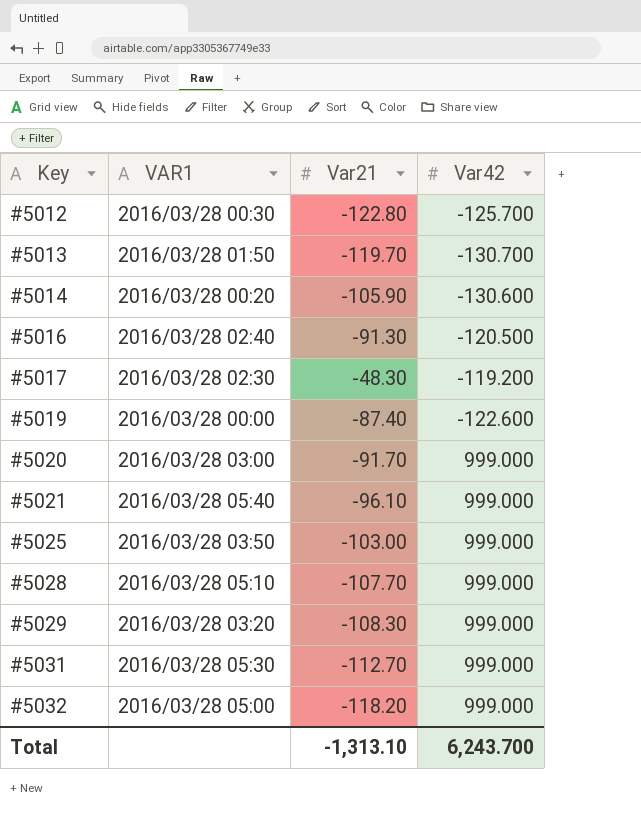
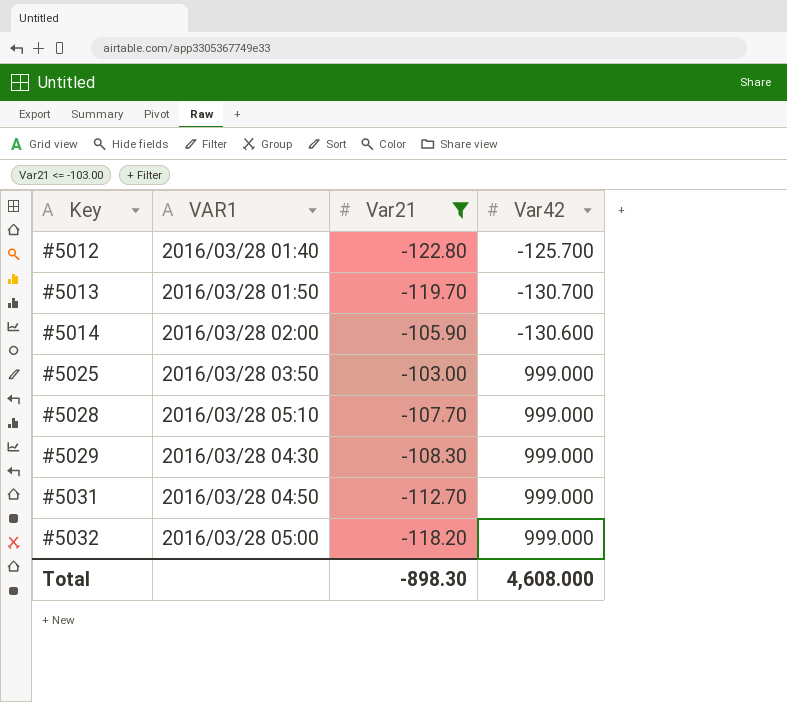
filter: none -> Var21 <= -103.00
#5012 | VAR1: 2016/03/28 00:30 -> 2016/03/28 01:40
#5014 | VAR1: 2016/03/28 00:20 -> 2016/03/28 02:00
#5029 | VAR1: 2016/03/28 03:20 -> 2016/03/28 04:30
#5031 | VAR1: 2016/03/28 05:30 -> 2016/03/28 04:50
Total | Var21: -1,313.10 -> -898.30
Total | Var42: 6,243.700 -> 4,608.000

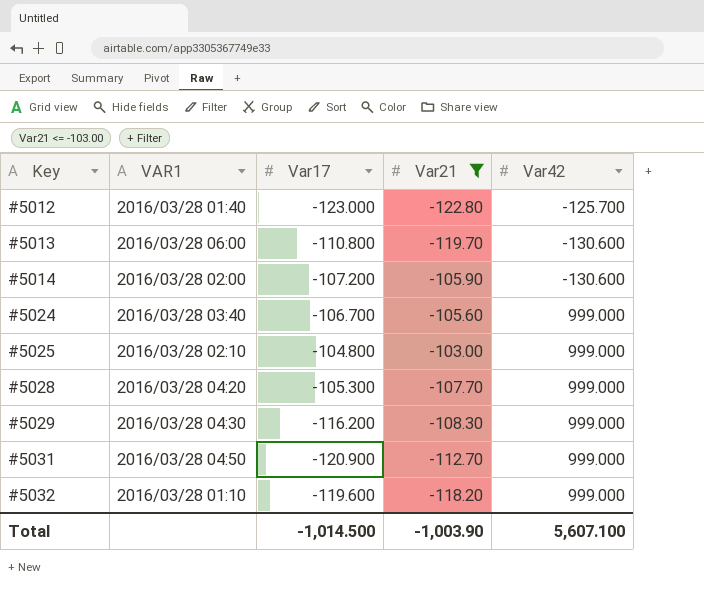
column Var17 | position: none -> 3
#5013 | VAR1: 2016/03/28 01:50 -> 2016/03/28 06:00
#5013 | Var42: -130.700 -> -130.600
row #5024: none -> 2016/03/28 03:40 | -106.700 | -105.60 | 999.000
#5025 | VAR1: 2016/03/28 03:50 -> 2016/03/28 02:10
#5028 | VAR1: 2016/03/28 05:10 -> 2016/03/28 04:20
#5032 | VAR1: 2016/03/28 05:00 -> 2016/03/28 01:10
Total | Var21: -898.30 -> -1,003.90
Total | Var42: 4,608.000 -> 5,607.100

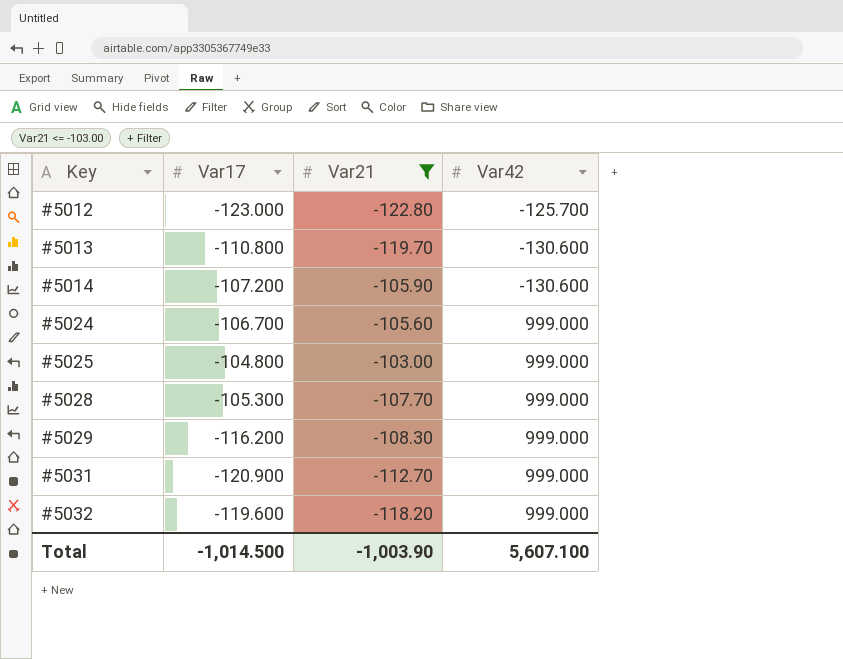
column VAR1 | position: 2 -> none

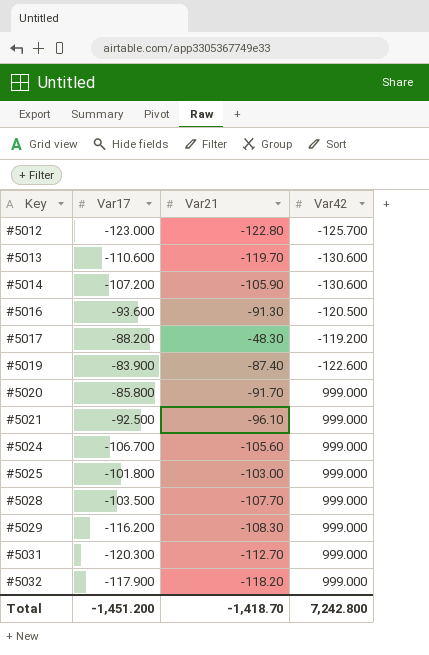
filter: Var21 <= -103.00 -> none
#5013 | Var17: -110.800 -> -110.600
#5025 | Var17: -104.800 -> -101.800
#5028 | Var17: -105.300 -> -103.500
#5031 | Var17: -120.900 -> -120.300
#5032 | Var17: -119.600 -> -117.900
Total | Var17: -1,014.500 -> -1,451.200
Total | Var21: -1,003.90 -> -1,418.70
Total | Var42: 5,607.100 -> 7,242.800

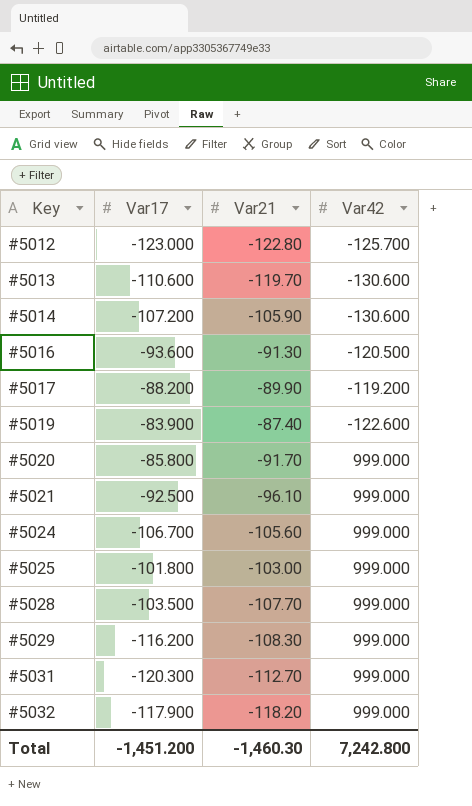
#5017 | Var21: -48.30 -> -89.90
Total | Var21: -1,418.70 -> -1,460.30

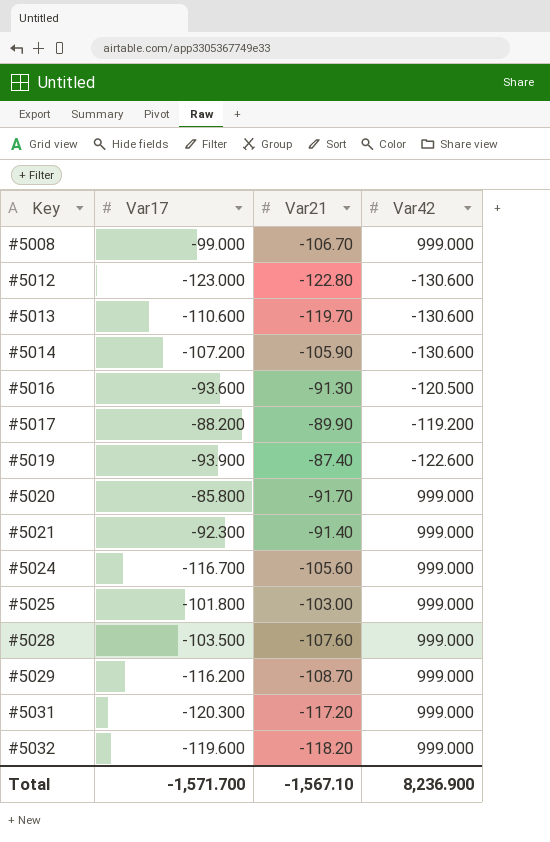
row #5008: none -> -99.000 | -106.70 | 999.000
#5012 | Var42: -125.700 -> -130.600
#5019 | Var17: -83.900 -> -93.900
#5021 | Var17: -92.500 -> -92.300
#5021 | Var21: -96.10 -> -91.40
#5024 | Var17: -106.700 -> -116.700
#5028 | Var21: -107.70 -> -107.60
#5029 | Var21: -108.30 -> -108.70
#5031 | Var21: -112.70 -> -117.20
#5032 | Var17: -117.900 -> -119.600
Total | Var17: -1,451.200 -> -1,571.700
Total | Var21: -1,460.30 -> -1,567.10
Total | Var42: 7,242.800 -> 8,236.900

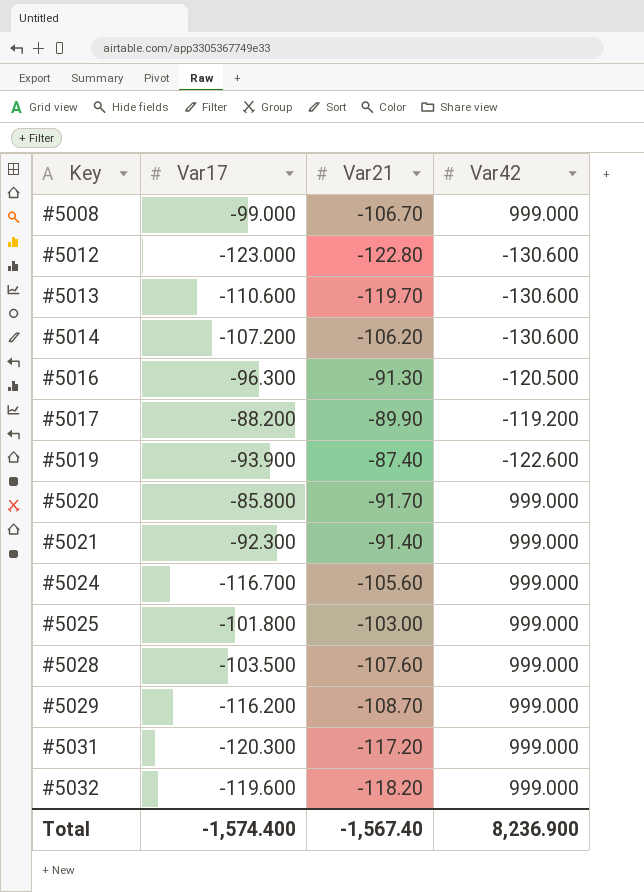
#5014 | Var21: -105.90 -> -106.20
#5016 | Var17: -93.600 -> -96.300
Total | Var17: -1,571.700 -> -1,574.400
Total | Var21: -1,567.10 -> -1,567.40

